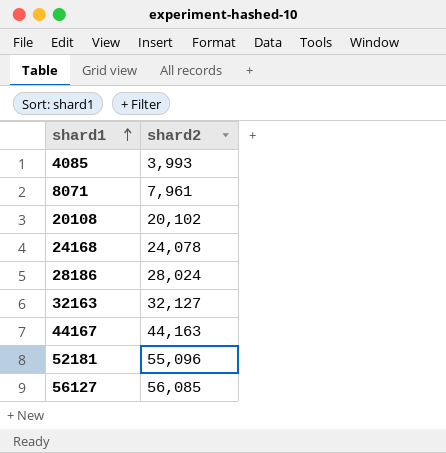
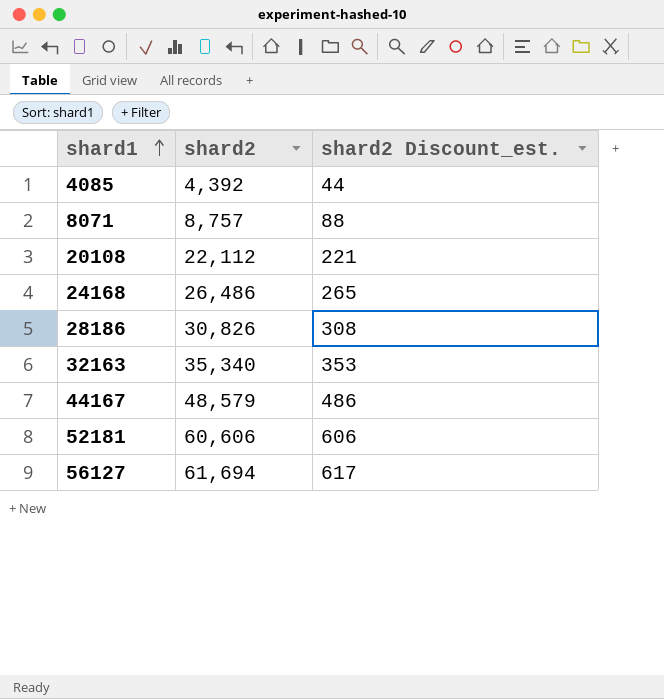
column shard2 Discount_est. | formula: none -> [shard2] * 0.01
4085 | shard2: 3,993 -> 4,392
8071 | shard2: 7,961 -> 8,757
20108 | shard2: 20,102 -> 22,112
24168 | shard2: 24,078 -> 26,486
28186 | shard2: 28,024 -> 30,826
32163 | shard2: 32,127 -> 35,340
44167 | shard2: 44,163 -> 48,579
52181 | shard2: 55,096 -> 60,606
56127 | shard2: 56,085 -> 61,694

